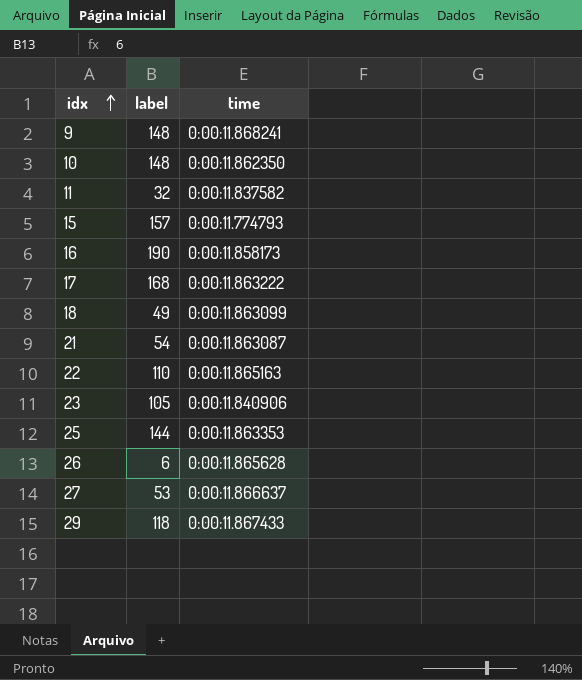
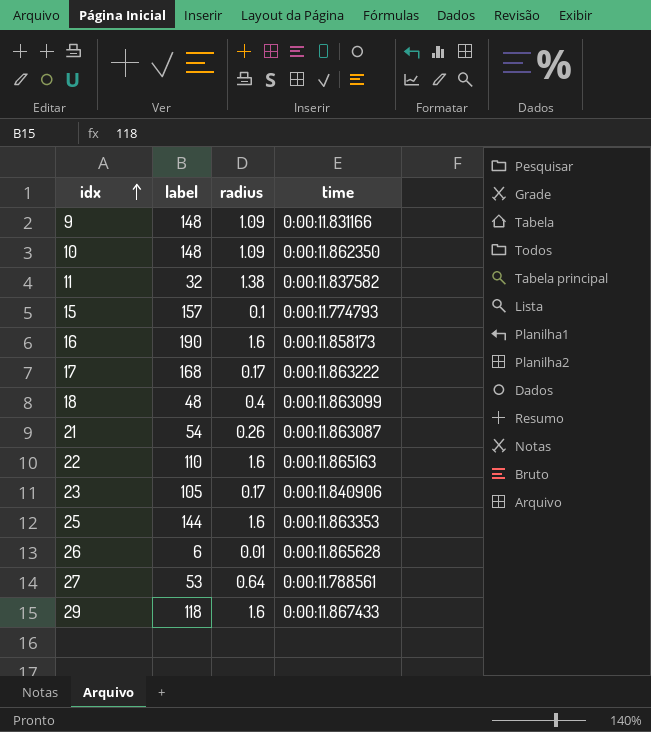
column radius | position: none -> 3
9 | time: 0:00:11.868241 -> 0:00:11.831166
18 | label: 49 -> 48
27 | time: 0:00:11.866637 -> 0:00:11.788561

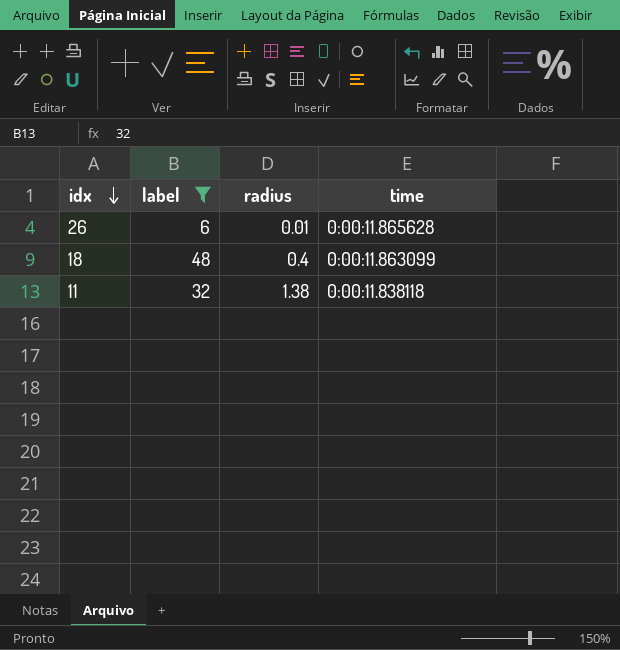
filter: none -> label <= 48
row order: idx ascending -> idx descending
11 | time: 0:00:11.837582 -> 0:00:11.838118

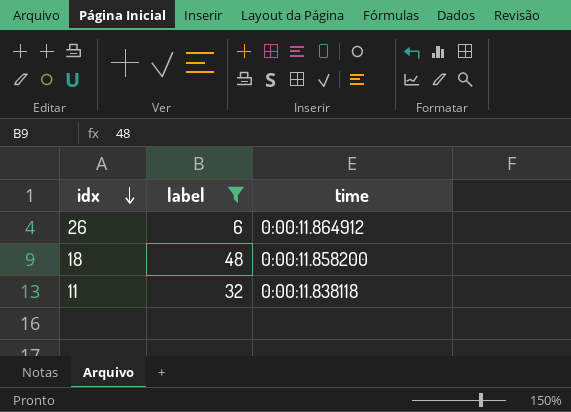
column radius | position: 3 -> none
26 | time: 0:00:11.865628 -> 0:00:11.864912
18 | time: 0:00:11.863099 -> 0:00:11.858200

